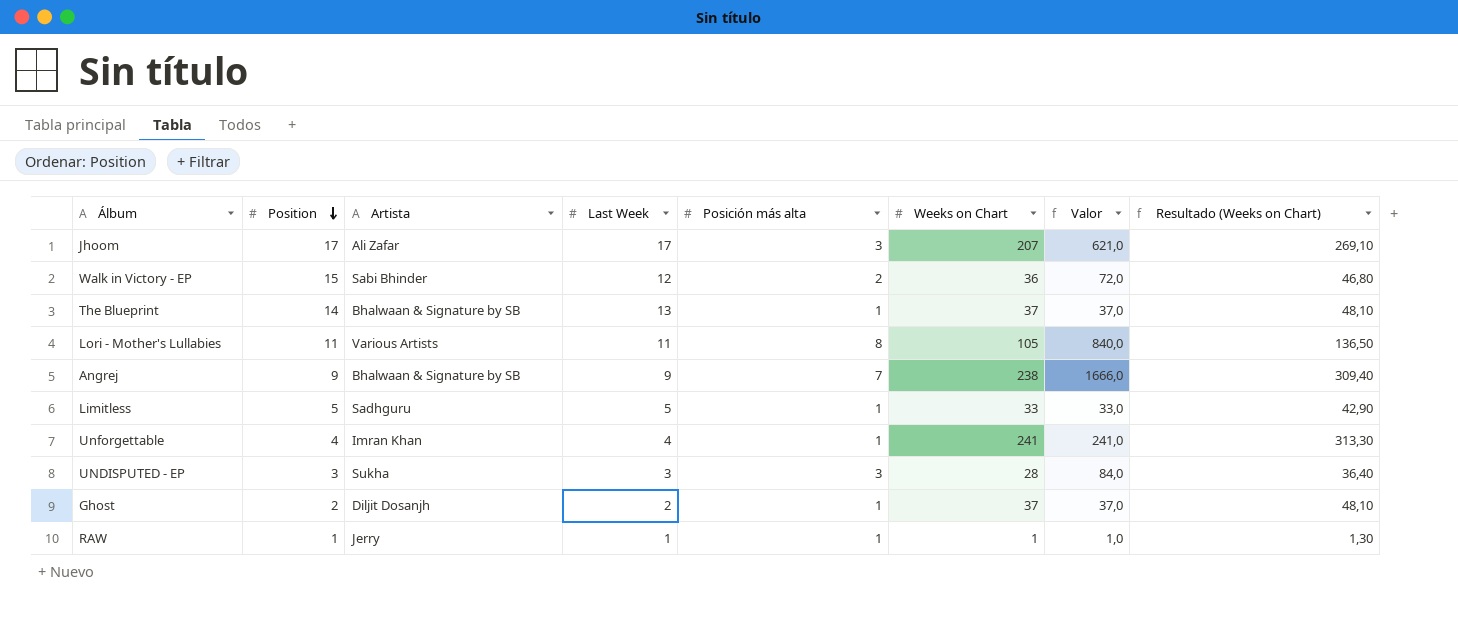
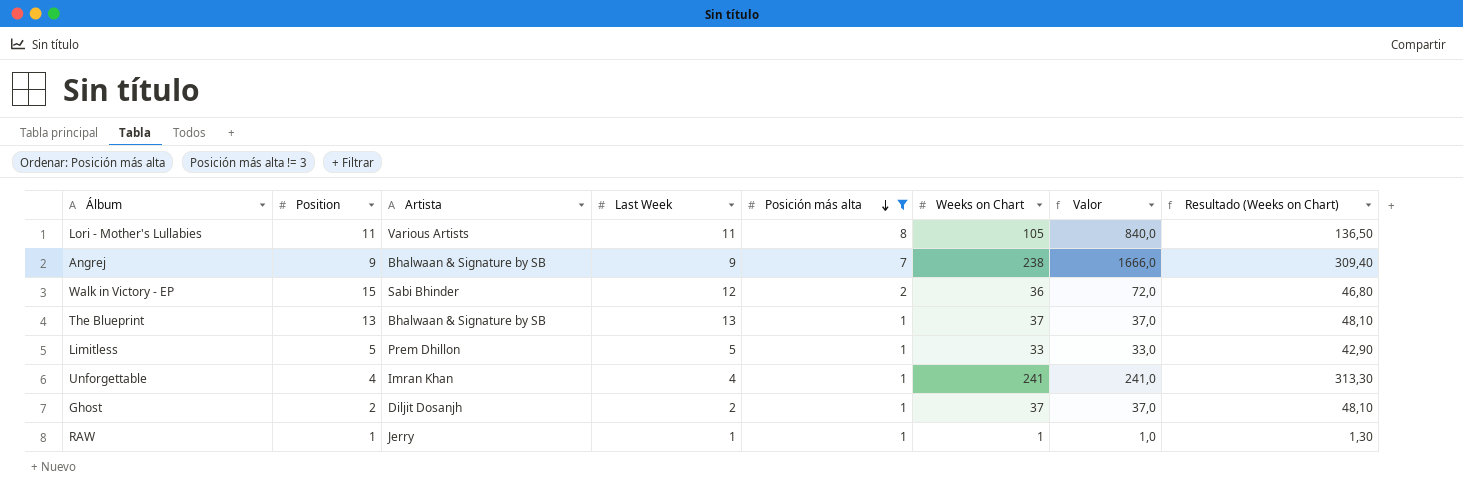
filter: none -> Posición más alta != 3
row order: Position descending -> Posición más alta descending
The Blueprint | Position: 14 -> 13
Limitless | Artista: Sadhguru -> Prem Dhillon

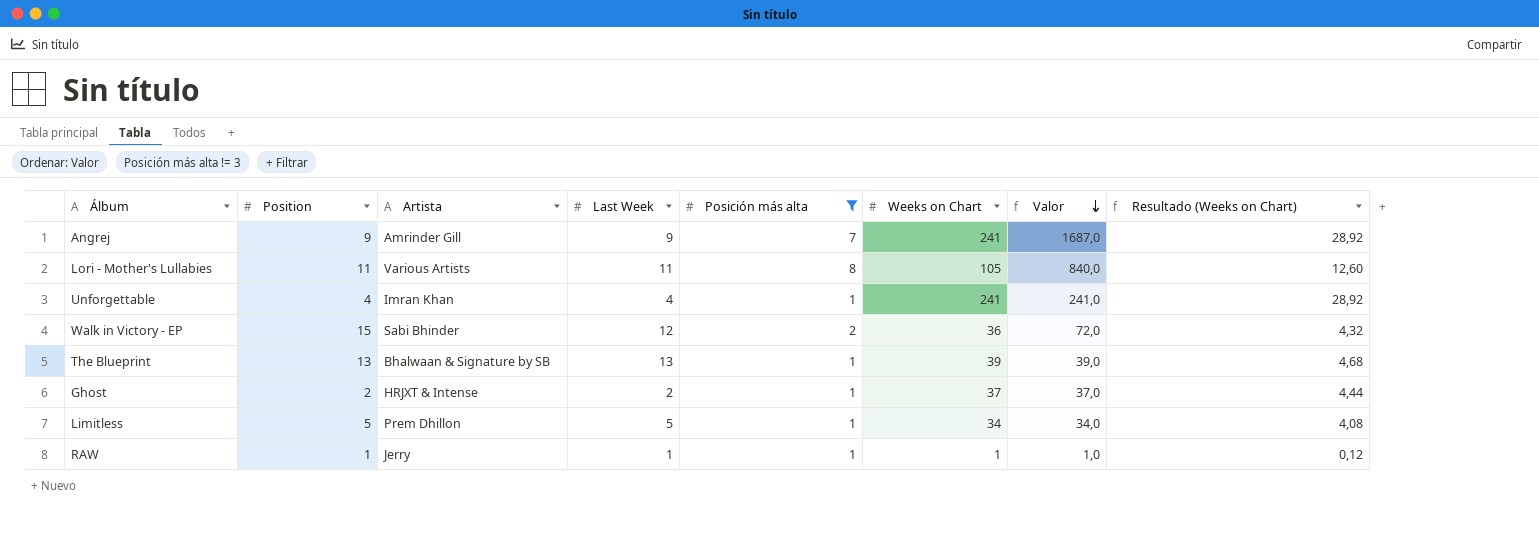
row order: Posición más alta descending -> Valor descending
column Resultado (Weeks on Chart) | formula: [Weeks on Chart] * 1,3 -> [Weeks on Chart] * 0,12
Angrej | Artista: Bhalwaan & Signature by SB -> Amrinder Gill
Angrej | Weeks on Chart: 238 -> 241
Angrej | Valor: 1666,0 -> 1687,0
The Blueprint | Weeks on Chart: 37 -> 39
The Blueprint | Valor: 37,0 -> 39,0
Ghost | Artista: Diljit Dosanjh -> HRJXT & Intense
Limitless | Weeks on Chart: 33 -> 34
Limitless | Valor: 33,0 -> 34,0

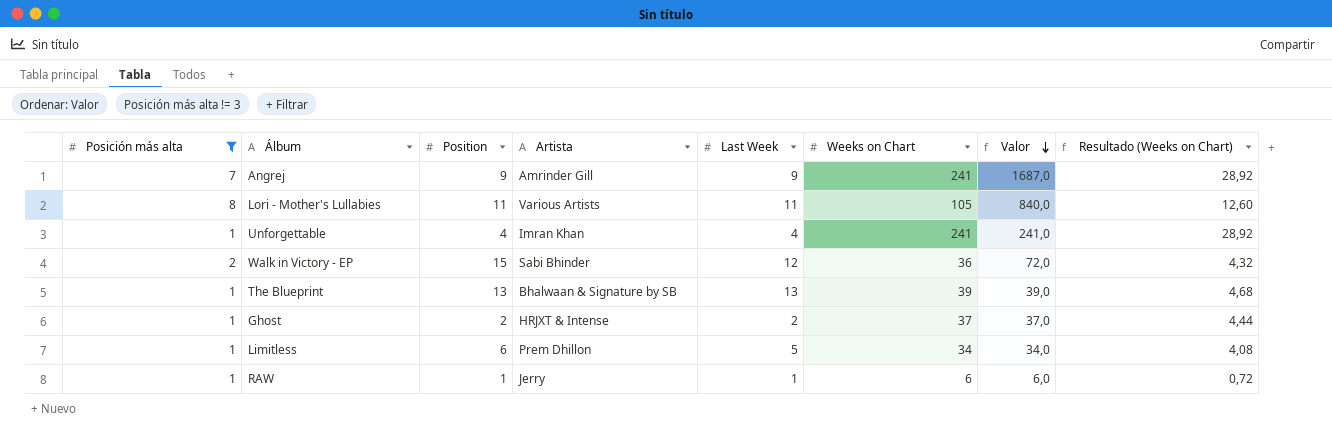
column Posición más alta | position: 5 -> 1
Limitless | Position: 5 -> 6
RAW | Weeks on Chart: 1 -> 6
RAW | Valor: 1,0 -> 6,0
RAW | Resultado (Weeks on Chart): 0,12 -> 0,72

